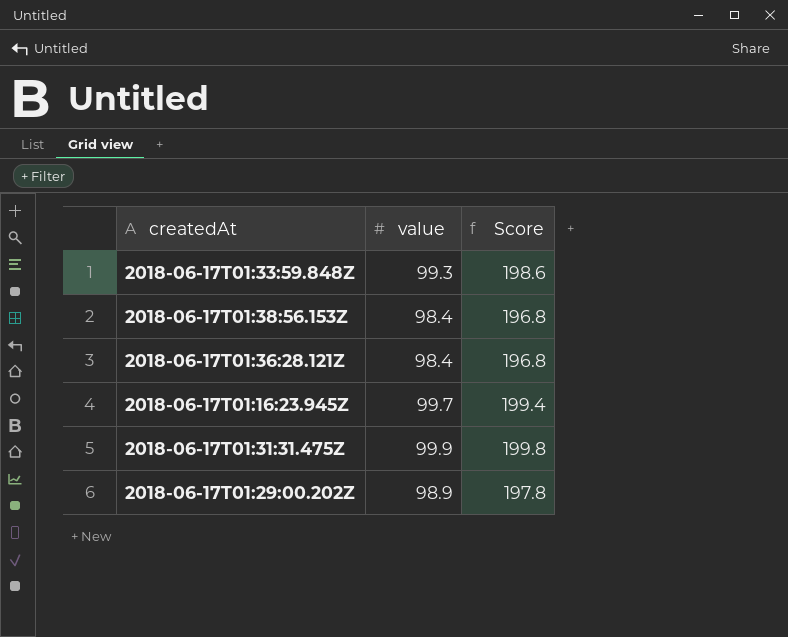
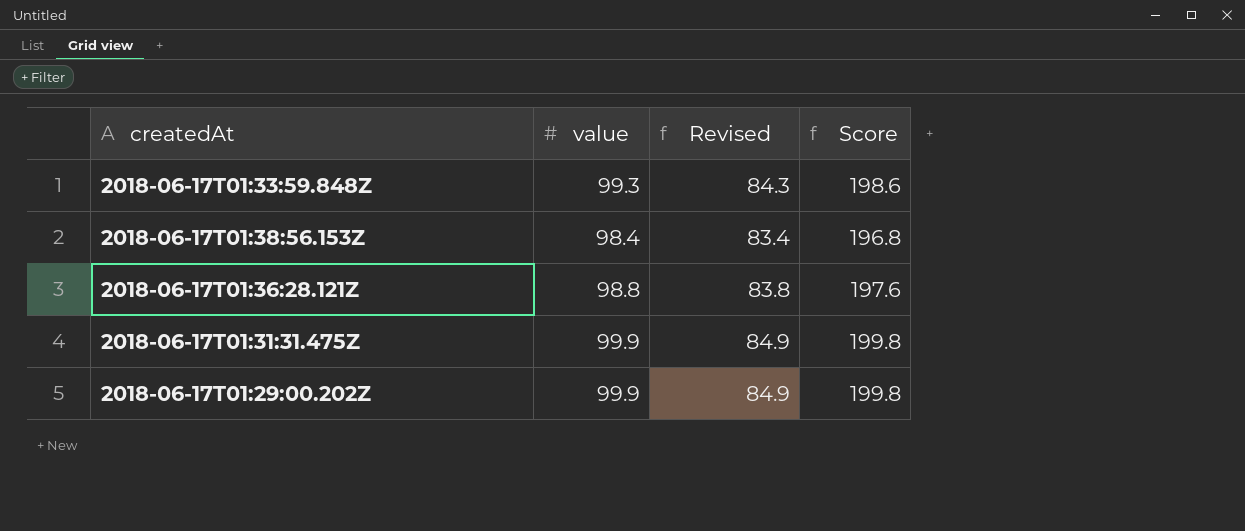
column Revised | formula: none -> [value] - 15
row 2018-06-17T01:16:23.945Z: 99.7 | 199.4 -> none
2018-06-17T01:36:28.121Z | value: 98.4 -> 98.8
2018-06-17T01:36:28.121Z | Score: 196.8 -> 197.6
2018-06-17T01:29:00.202Z | value: 98.9 -> 99.9
2018-06-17T01:29:00.202Z | Score: 197.8 -> 199.8

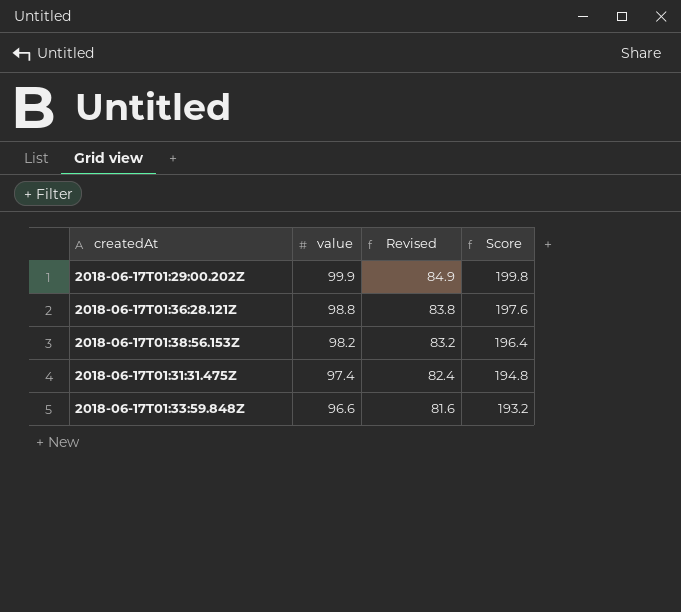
row order: none -> value descending
2018-06-17T01:38:56.153Z | value: 98.4 -> 98.2
2018-06-17T01:38:56.153Z | Revised: 83.4 -> 83.2
2018-06-17T01:38:56.153Z | Score: 196.8 -> 196.4
2018-06-17T01:31:31.475Z | value: 99.9 -> 97.4
2018-06-17T01:31:31.475Z | Revised: 84.9 -> 82.4
2018-06-17T01:31:31.475Z | Score: 199.8 -> 194.8
2018-06-17T01:33:59.848Z | value: 99.3 -> 96.6
2018-06-17T01:33:59.848Z | Revised: 84.3 -> 81.6
2018-06-17T01:33:59.848Z | Score: 198.6 -> 193.2

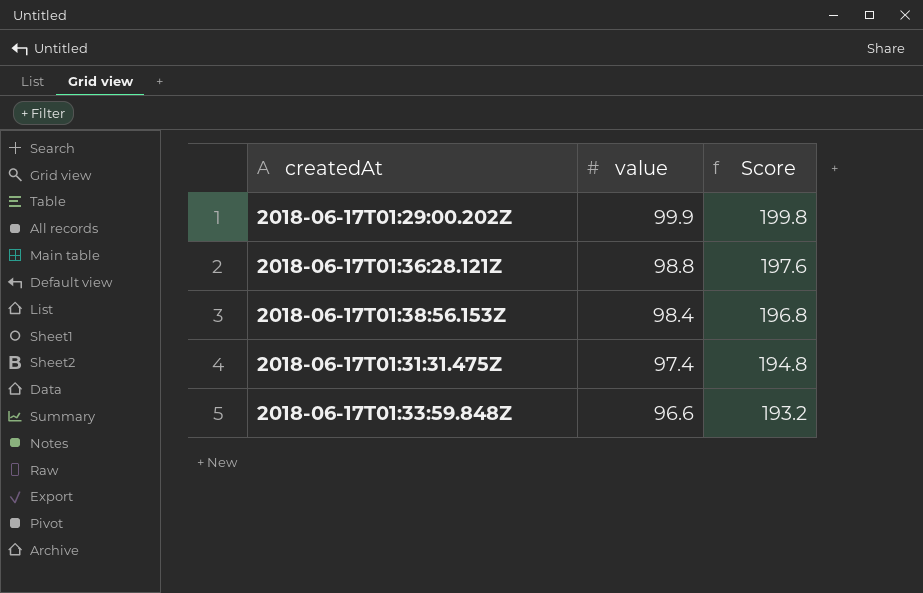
column Revised | formula: [value] - 15 -> none
2018-06-17T01:38:56.153Z | value: 98.2 -> 98.4
2018-06-17T01:38:56.153Z | Score: 196.4 -> 196.8

